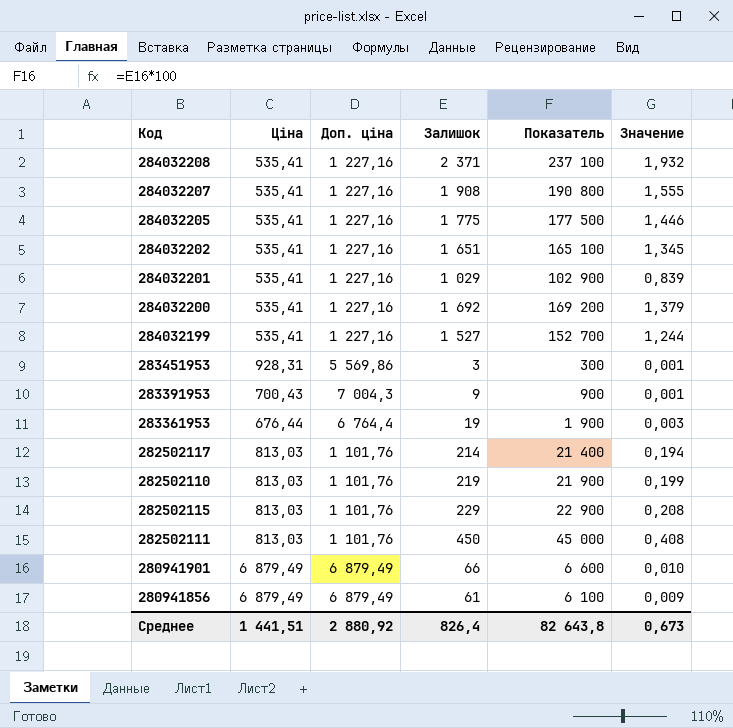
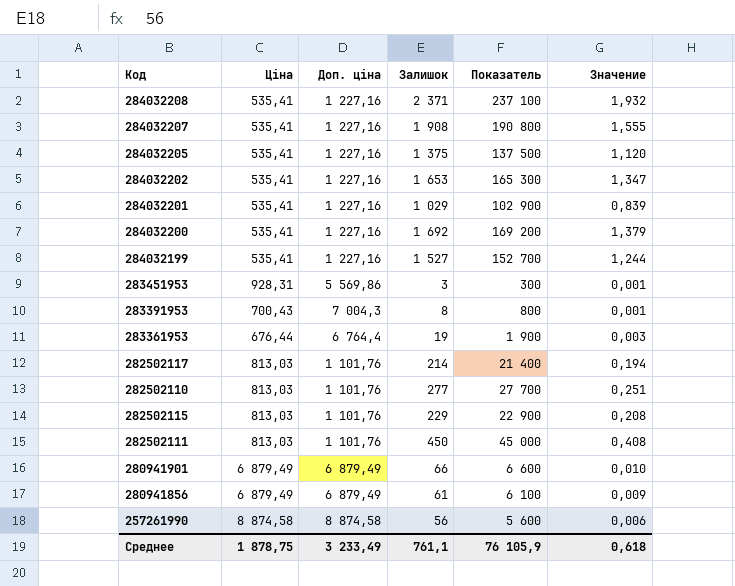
284032205 | Залишок: 1 775 -> 1 375
284032205 | Показатель: 177 500 -> 137 500
284032205 | Значение: 1,446 -> 1,120
284032202 | Залишок: 1 651 -> 1 653
284032202 | Показатель: 165 100 -> 165 300
284032202 | Значение: 1,345 -> 1,347
283391953 | Залишок: 9 -> 8
283391953 | Показатель: 900 -> 800
282502110 | Залишок: 219 -> 277
282502110 | Показатель: 21 900 -> 27 700
282502110 | Значение: 0,199 -> 0,251
row 257261990: none -> 8 874,58 | 8 874,58 | 56 | 5 600 | 0,006
Среднее | Ціна: 1 441,51 -> 1 878,75
Среднее | Доп. ціна: 2 880,92 -> 3 233,49
Среднее | Залишок: 826,4 -> 761,1
Среднее | Показатель: 82 643,8 -> 76 105,9
Среднее | Значение: 0,673 -> 0,618

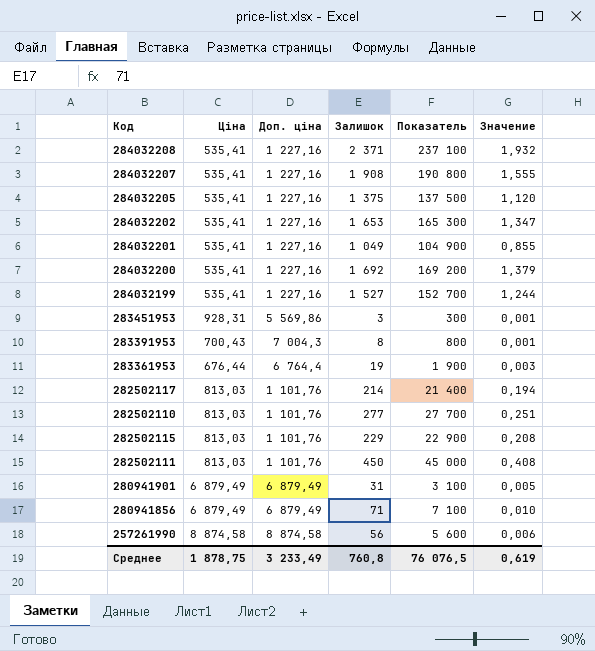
284032201 | Залишок: 1 029 -> 1 049
284032201 | Показатель: 102 900 -> 104 900
284032201 | Значение: 0,839 -> 0,855
280941901 | Залишок: 66 -> 31
280941901 | Показатель: 6 600 -> 3 100
280941901 | Значение: 0,010 -> 0,005
280941856 | Залишок: 61 -> 71
280941856 | Показатель: 6 100 -> 7 100
280941856 | Значение: 0,009 -> 0,010
Среднее | Залишок: 761,1 -> 760,8
Среднее | Показатель: 76 105,9 -> 76 076,5
Среднее | Значение: 0,618 -> 0,619

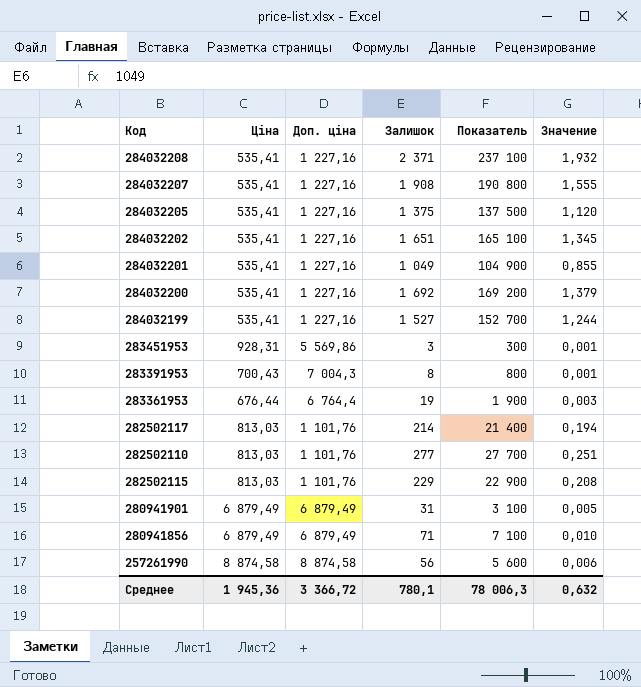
row 282502111: 813,03 | 1 101,76 | 450 | 45 000 | 0,408 -> none
284032202 | Залишок: 1 653 -> 1 651
284032202 | Показатель: 165 300 -> 165 100
284032202 | Значение: 1,347 -> 1,345
Среднее | Ціна: 1 878,75 -> 1 945,36
Среднее | Доп. ціна: 3 233,49 -> 3 366,72
Среднее | Залишок: 760,8 -> 780,1
Среднее | Показатель: 76 076,5 -> 78 006,3
Среднее | Значение: 0,619 -> 0,632

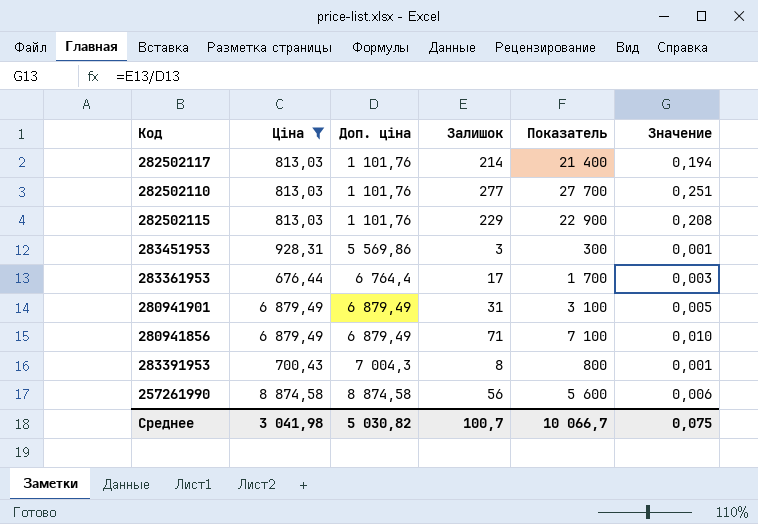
filter: none -> Ціна != 535,41
row order: none -> Доп. ціна ascending
283361953 | Залишок: 19 -> 17
283361953 | Показатель: 1 900 -> 1 700
Среднее | Ціна: 1 945,36 -> 3 041,98
Среднее | Доп. ціна: 3 366,72 -> 5 030,82
Среднее | Залишок: 780,1 -> 100,7
Среднее | Показатель: 78 006,3 -> 10 066,7
Среднее | Значение: 0,632 -> 0,075

